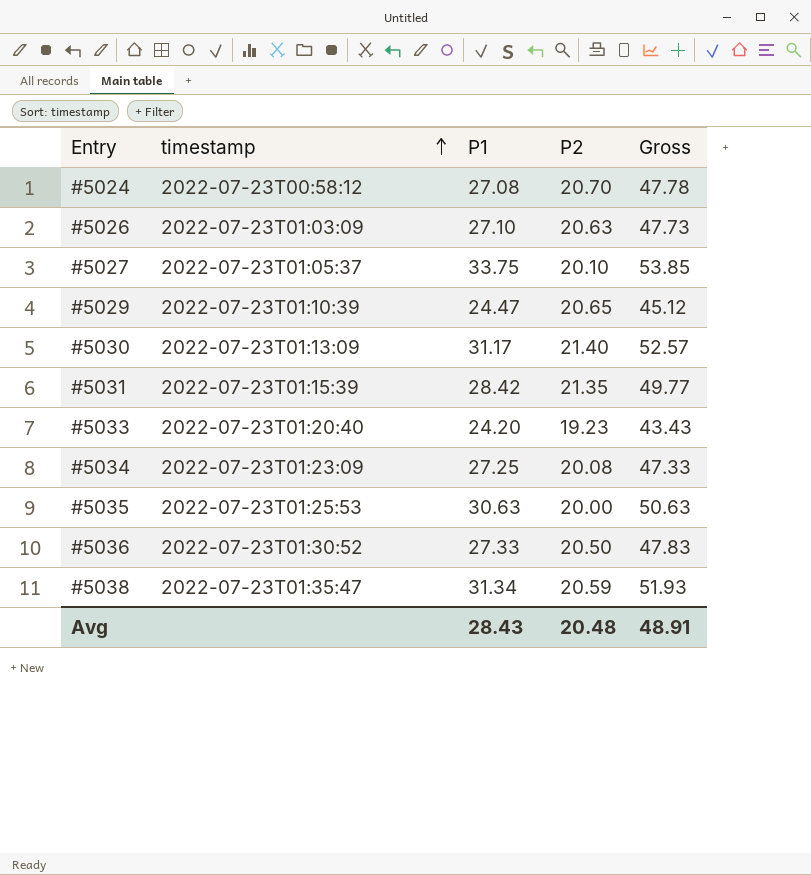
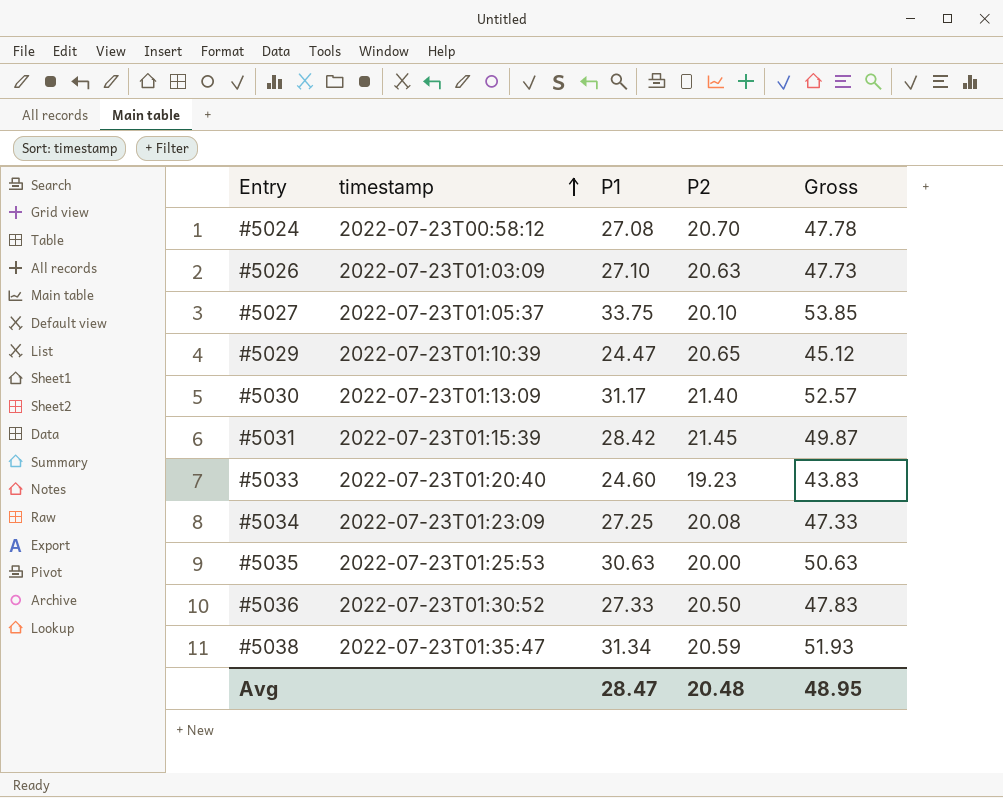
#5031 | P2: 21.35 -> 21.45
#5031 | Gross: 49.77 -> 49.87
#5033 | P1: 24.20 -> 24.60
#5033 | Gross: 43.43 -> 43.83
Avg | P1: 28.43 -> 28.47
Avg | Gross: 48.91 -> 48.95

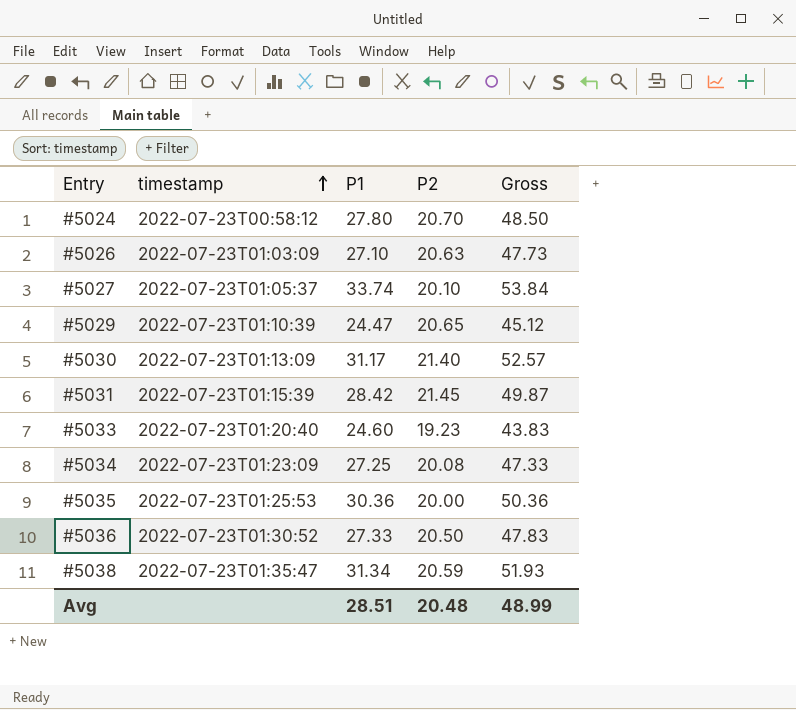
#5024 | P1: 27.08 -> 27.80
#5024 | Gross: 47.78 -> 48.50
#5027 | P1: 33.75 -> 33.74
#5027 | Gross: 53.85 -> 53.84
#5035 | P1: 30.63 -> 30.36
#5035 | Gross: 50.63 -> 50.36
Avg | P1: 28.47 -> 28.51
Avg | Gross: 48.95 -> 48.99

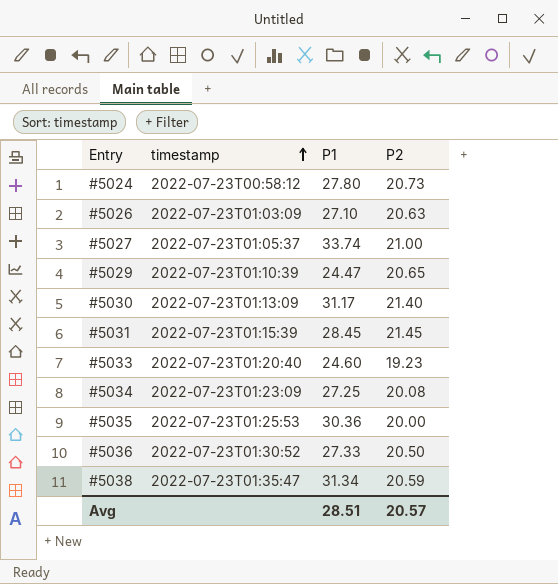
column Gross | formula: [P1] + [P2] -> none
#5024 | P2: 20.70 -> 20.73
#5027 | P2: 20.10 -> 21.00
#5031 | P1: 28.42 -> 28.45
Avg | P2: 20.48 -> 20.57

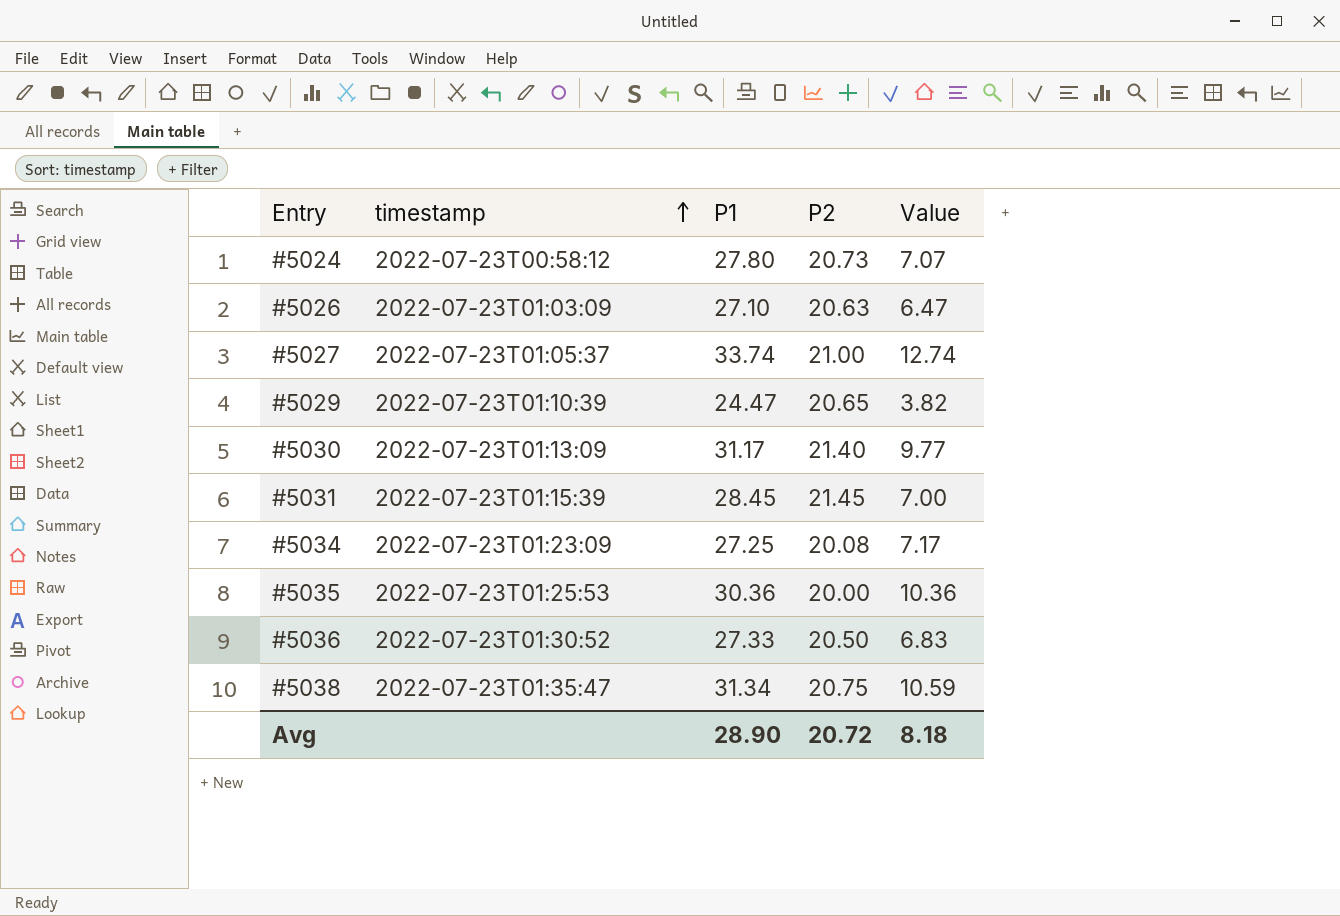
column Value | formula: none -> [P1] - [P2]
row #5033: 2022-07-23T01:20:40 | 24.60 | 19.23 -> none
#5038 | P2: 20.59 -> 20.75
Avg | P1: 28.51 -> 28.90
Avg | P2: 20.57 -> 20.72

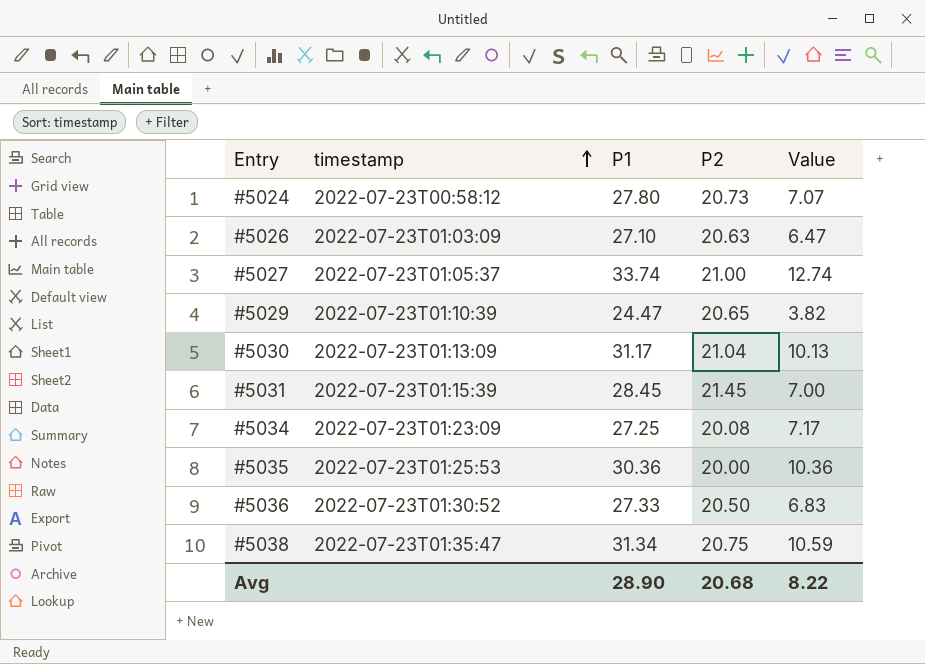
#5030 | P2: 21.40 -> 21.04
#5030 | Value: 9.77 -> 10.13
Avg | P2: 20.72 -> 20.68
Avg | Value: 8.18 -> 8.22

